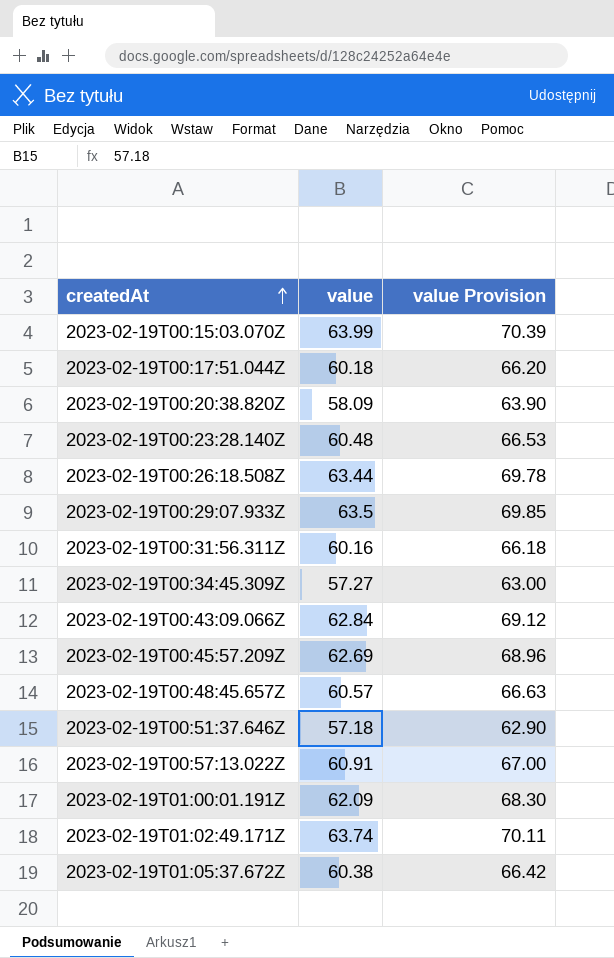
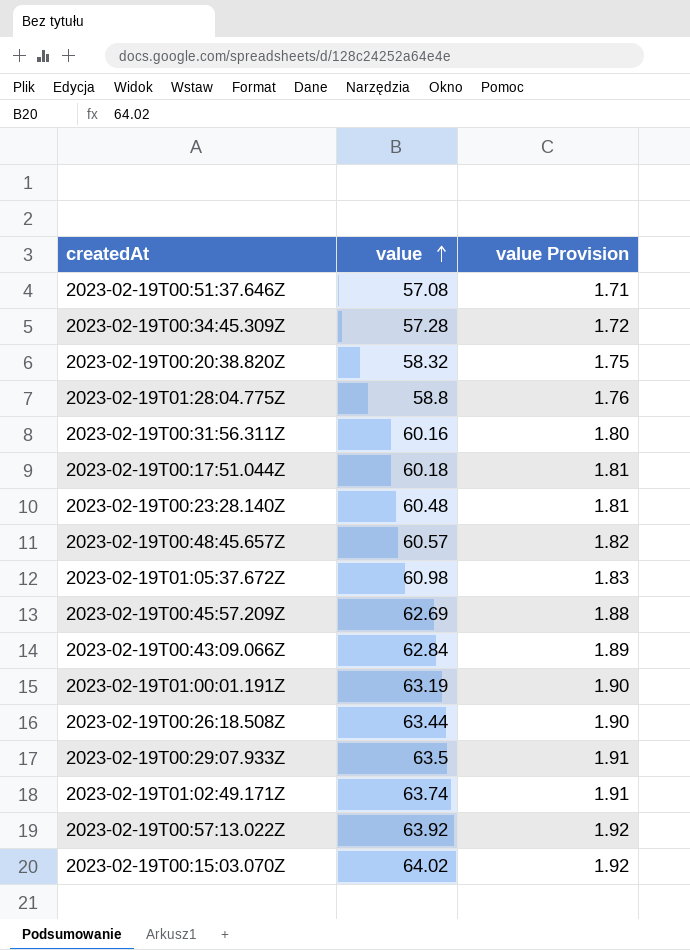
row order: createdAt ascending -> value ascending
column value Provision | formula: [value] * 1.1 -> [value] * 0.03
2023-02-19T00:51:37.646Z | value: 57.18 -> 57.08
2023-02-19T00:34:45.309Z | value: 57.27 -> 57.28
2023-02-19T00:20:38.820Z | value: 58.09 -> 58.32
row 2023-02-19T01:28:04.775Z: none -> 58.8 | 1.76
2023-02-19T01:05:37.672Z | value: 60.38 -> 60.98
2023-02-19T01:00:01.191Z | value: 62.09 -> 63.19
2023-02-19T00:57:13.022Z | value: 60.91 -> 63.92
2023-02-19T00:15:03.070Z | value: 63.99 -> 64.02

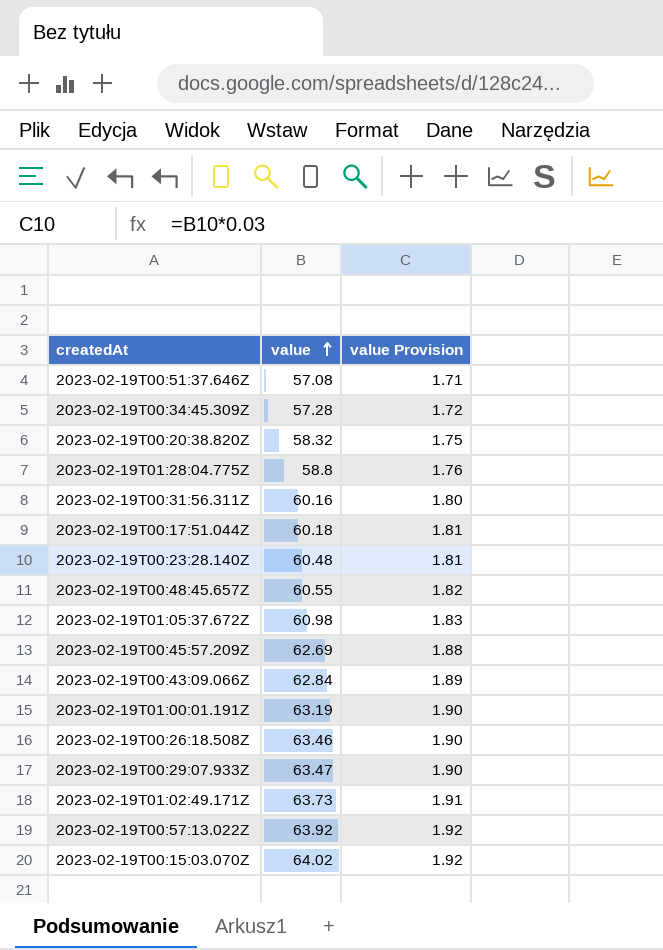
2023-02-19T00:48:45.657Z | value: 60.57 -> 60.55
2023-02-19T00:26:18.508Z | value: 63.44 -> 63.46
2023-02-19T00:29:07.933Z | value: 63.5 -> 63.47
2023-02-19T00:29:07.933Z | value Provision: 1.91 -> 1.90
2023-02-19T01:02:49.171Z | value: 63.74 -> 63.73

